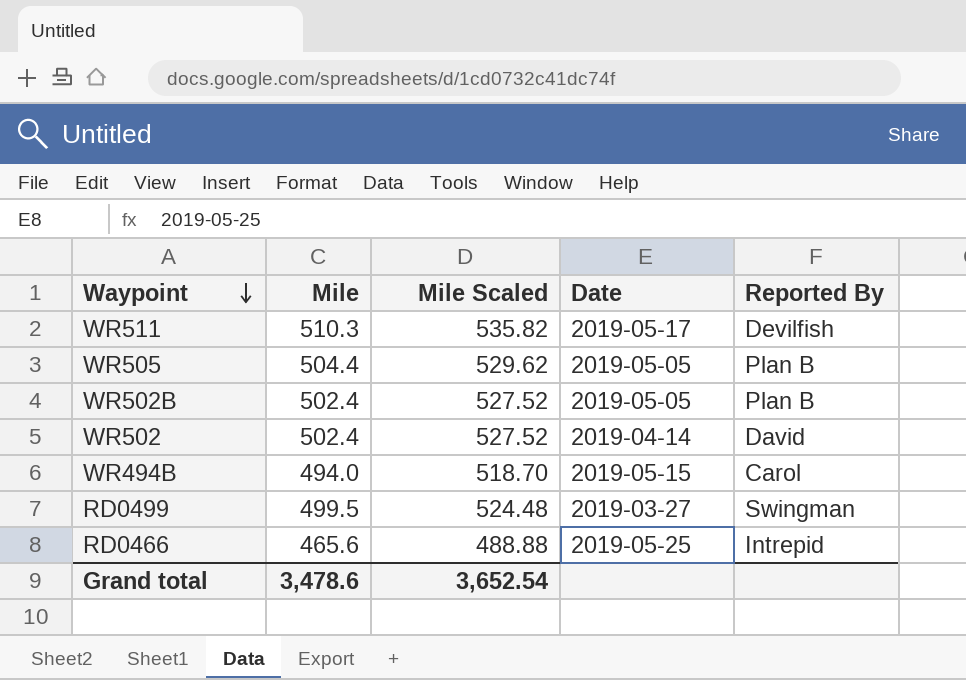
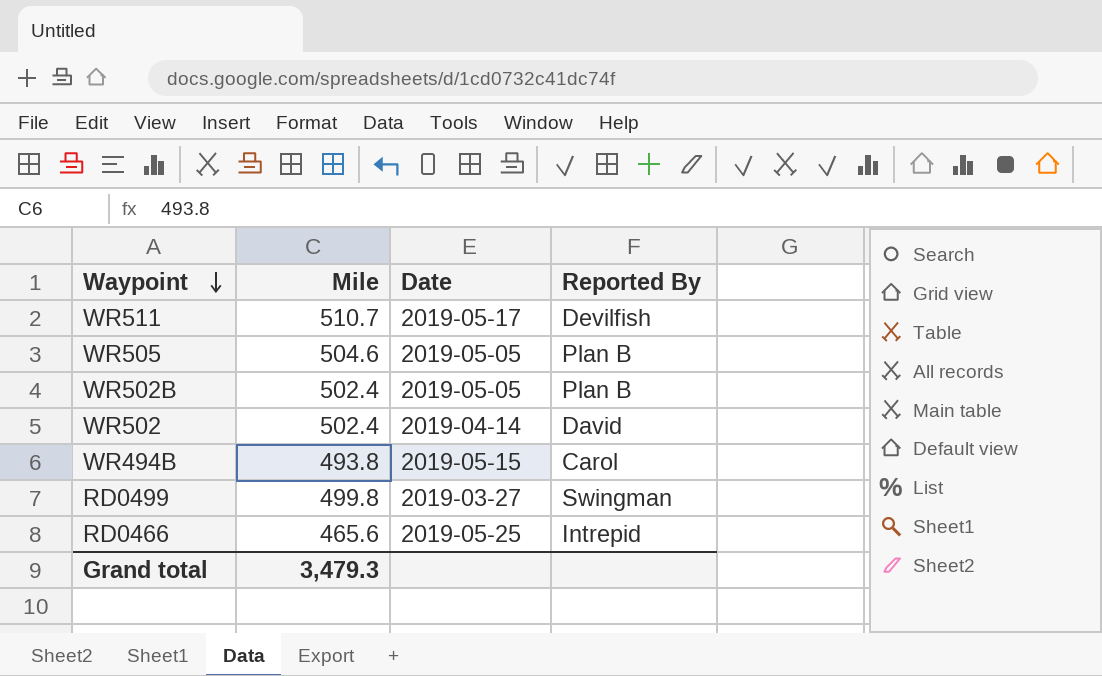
column Mile Scaled | formula: [Mile] * 1.05 -> none
WR511 | Mile: 510.3 -> 510.7
WR505 | Mile: 504.4 -> 504.6
WR494B | Mile: 494.0 -> 493.8
RD0499 | Mile: 499.5 -> 499.8
Grand total | Mile: 3,478.6 -> 3,479.3

